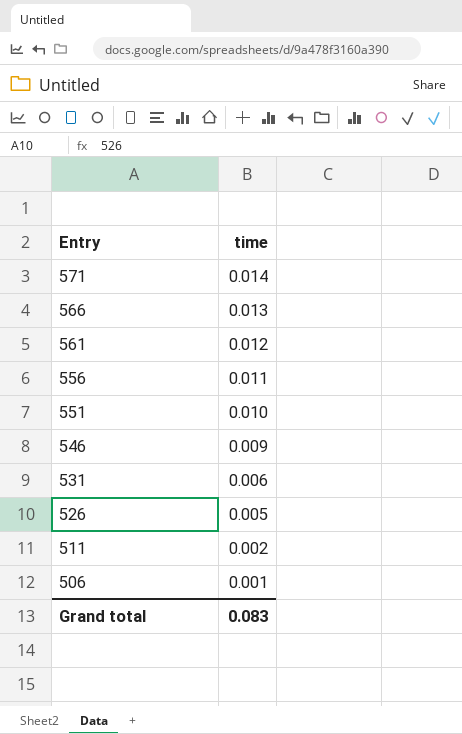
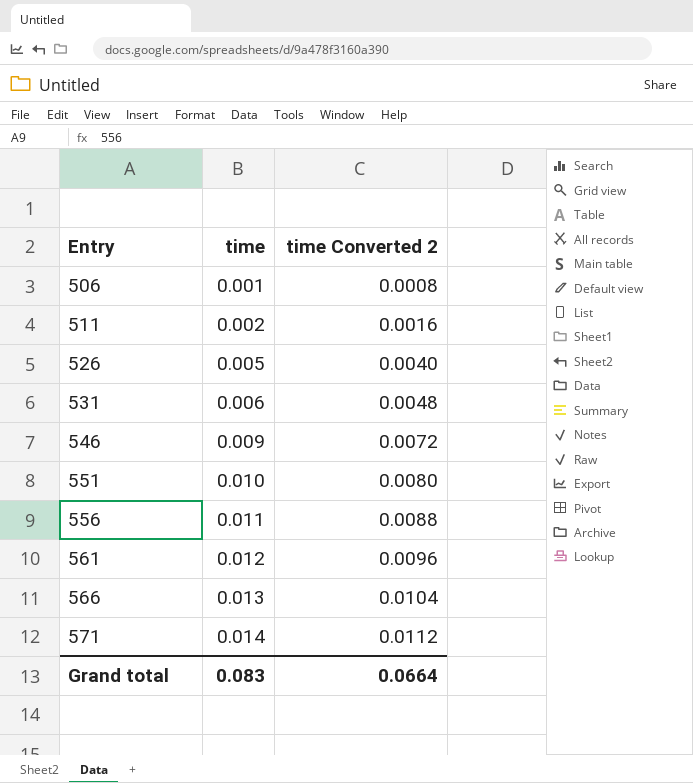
row order: Entry descending -> Entry ascending
column time Converted 2 | formula: none -> [time] * 0.8

